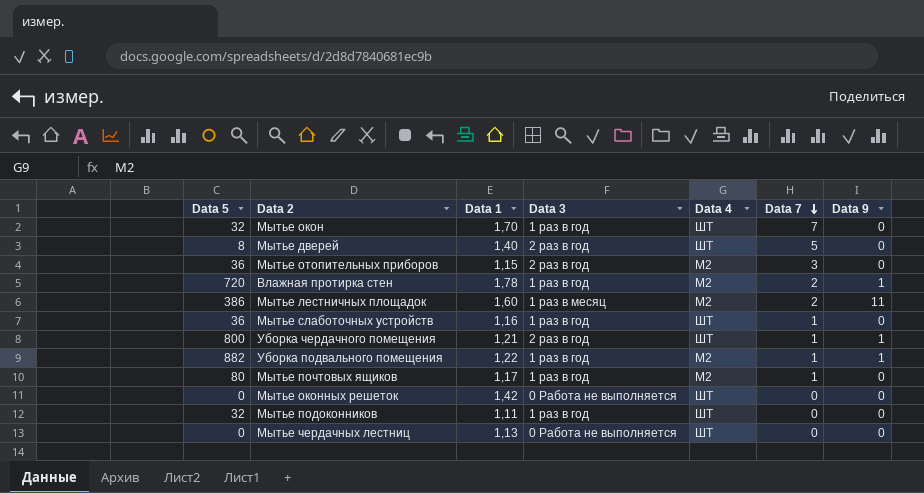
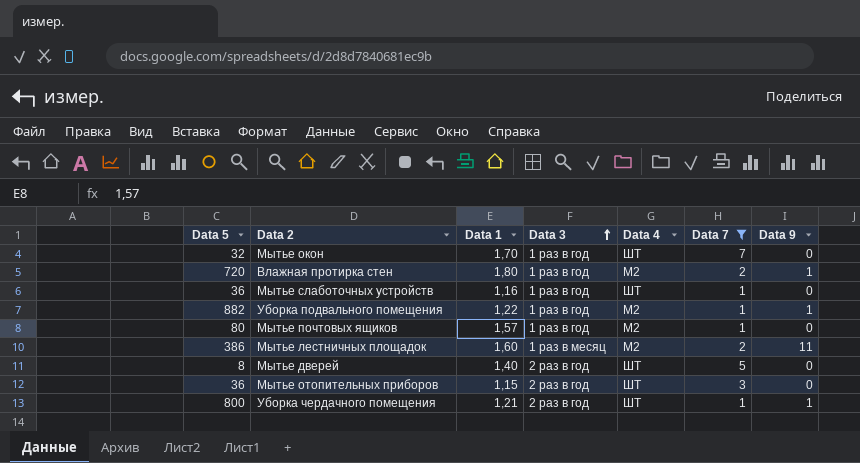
filter: none -> Data 7 != 0
row order: Data 7 descending -> Data 3 ascending
Влажная протирка стен | Data 1: 1,78 -> 1,80
Мытье почтовых ящиков | Data 1: 1,17 -> 1,57
Мытье отопительных приборов | Data 4: М2 -> ШТ

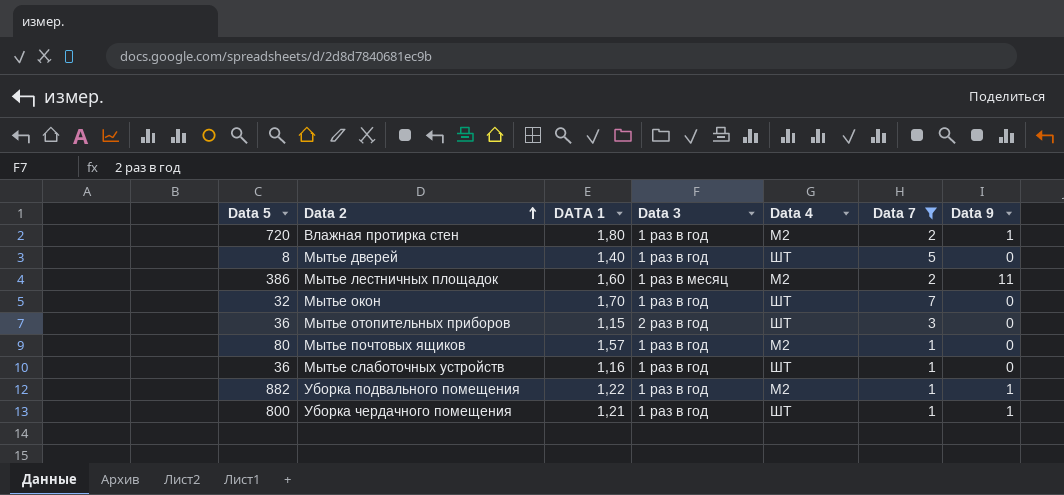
row order: Data 3 ascending -> Data 2 ascending
column name: Data 1 -> DATA 1
Мытье дверей | Data 3: 2 раз в год -> 1 раз в год
Уборка чердачного помещения | Data 3: 2 раз в год -> 1 раз в год

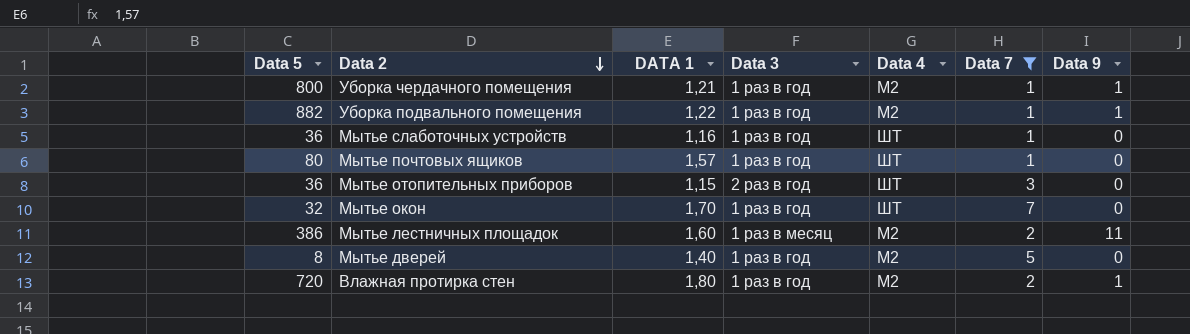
row order: Data 2 ascending -> Data 2 descending
Уборка чердачного помещения | Data 4: ШТ -> М2
Мытье почтовых ящиков | Data 4: М2 -> ШТ
Мытье дверей | Data 4: ШТ -> М2

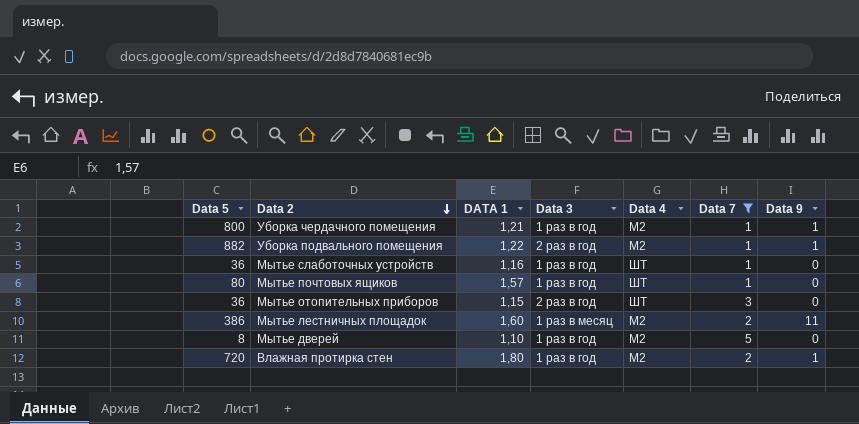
row Мытье окон: 32 | 1,70 | 1 раз в год | ШТ | 7 | 0 -> none
Уборка подвального помещения | Data 3: 1 раз в год -> 2 раз в год
Мытье дверей | DATA 1: 1,40 -> 1,10

